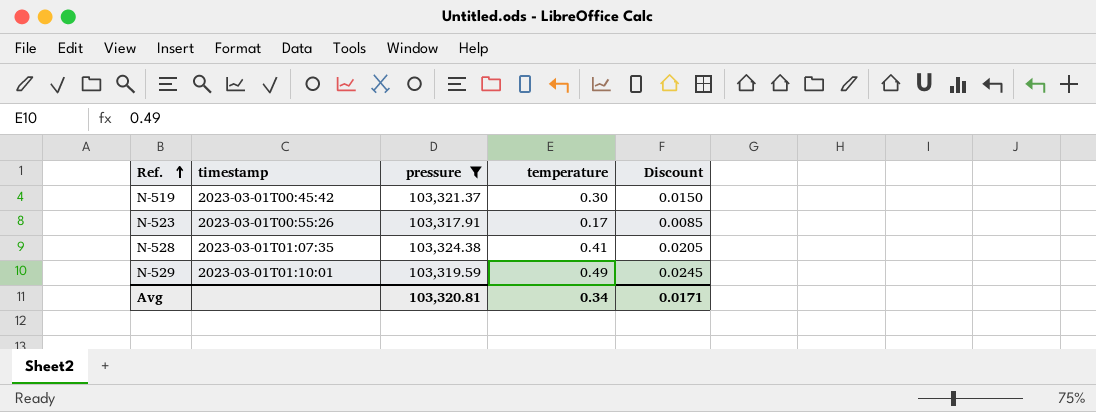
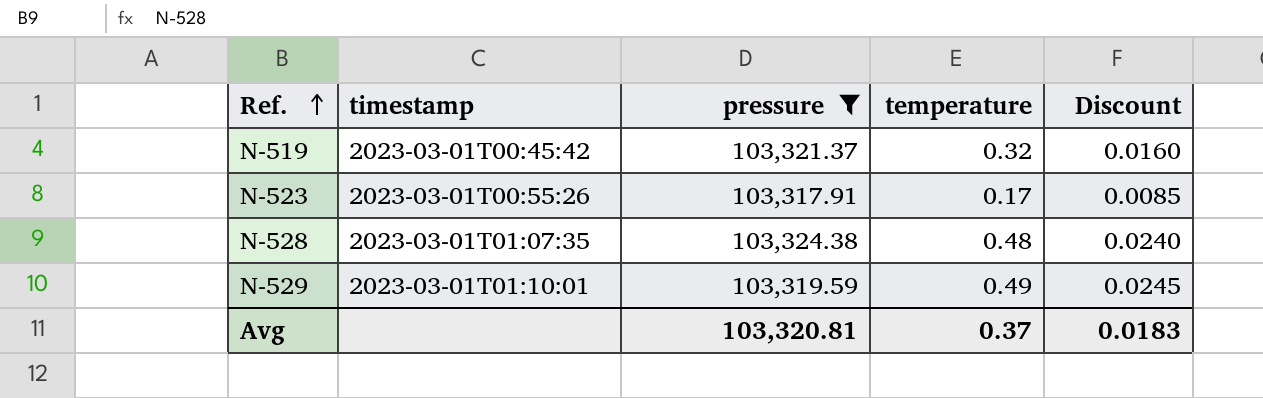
N-519 | temperature: 0.30 -> 0.32
N-519 | Discount: 0.0150 -> 0.0160
N-528 | temperature: 0.41 -> 0.48
N-528 | Discount: 0.0205 -> 0.0240
Avg | temperature: 0.34 -> 0.37
Avg | Discount: 0.0171 -> 0.0183

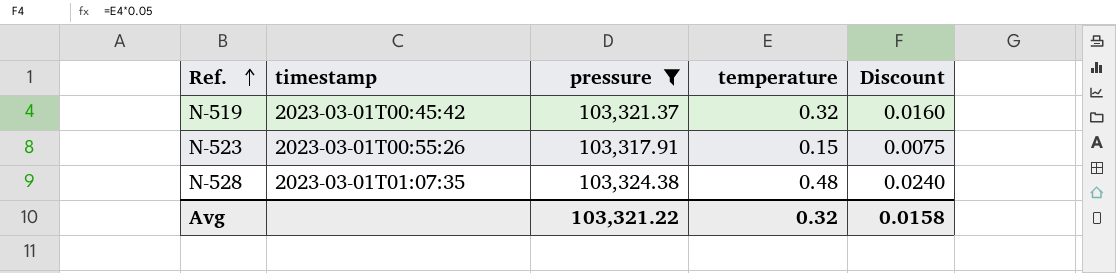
row N-529: 2023-03-01T01:10:01 | 103,319.59 | 0.49 | 0.0245 -> none
N-523 | temperature: 0.17 -> 0.15
N-523 | Discount: 0.0085 -> 0.0075
Avg | pressure: 103,320.81 -> 103,321.22
Avg | temperature: 0.37 -> 0.32
Avg | Discount: 0.0183 -> 0.0158

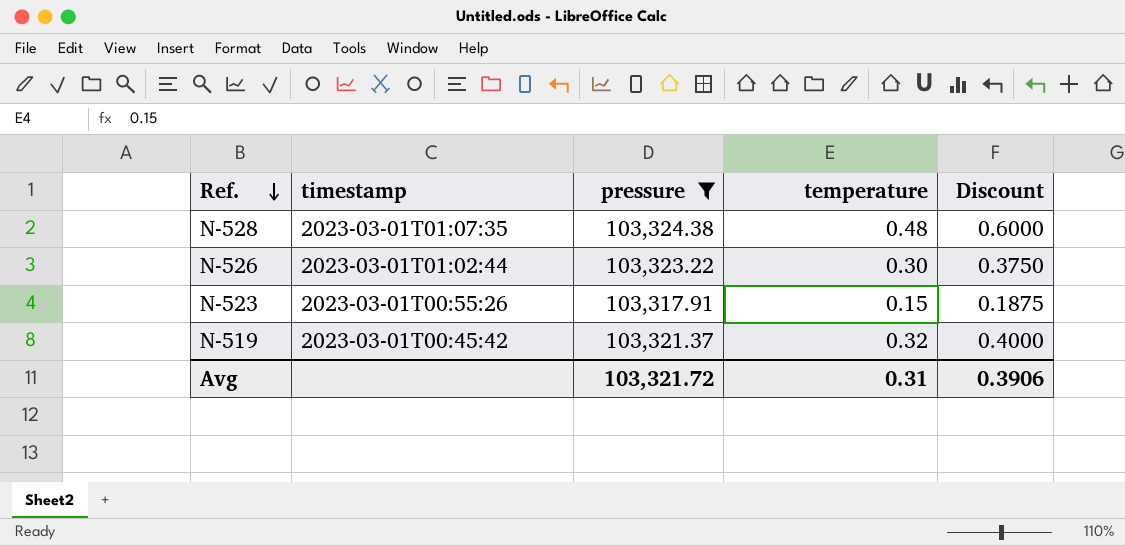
row order: Ref. ascending -> Ref. descending
column Discount | formula: [temperature] * 0.05 -> [temperature] * 1.25
row N-526: none -> 2023-03-01T01:02:44 | 103,323.22 | 0.30 | 0.3750
Avg | pressure: 103,321.22 -> 103,321.72
Avg | temperature: 0.32 -> 0.31
Avg | Discount: 0.0158 -> 0.3906

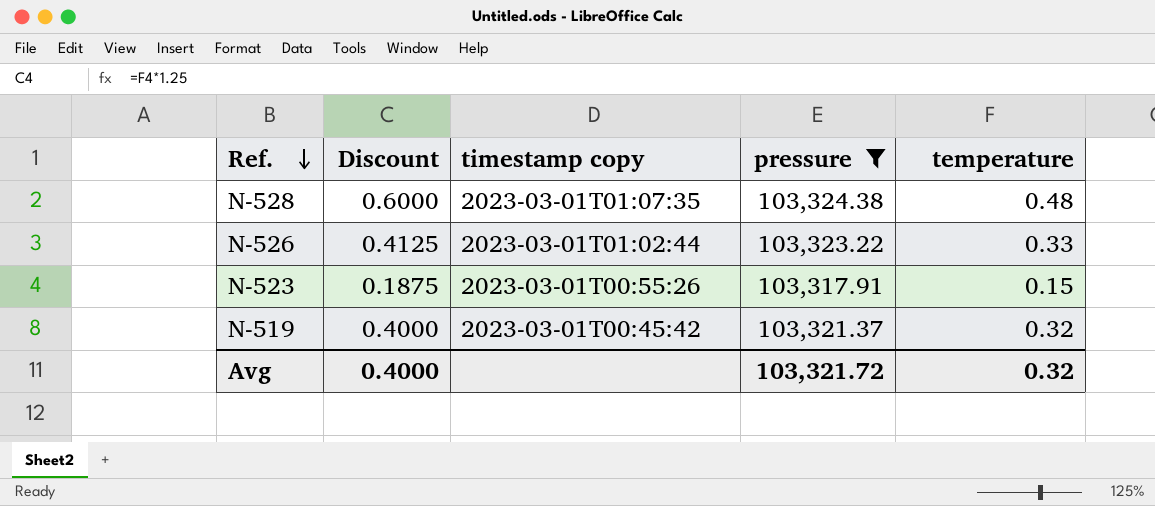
column Discount | position: 5 -> 2
column name: timestamp -> timestamp copy
N-526 | Discount: 0.3750 -> 0.4125
N-526 | temperature: 0.30 -> 0.33
Avg | Discount: 0.3906 -> 0.4000
Avg | temperature: 0.31 -> 0.32

